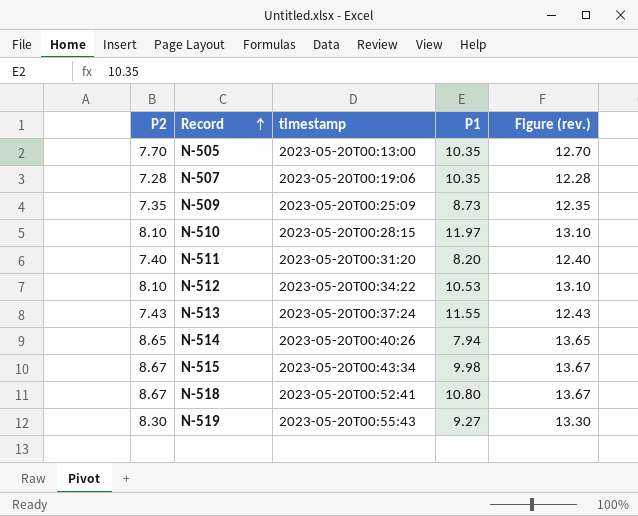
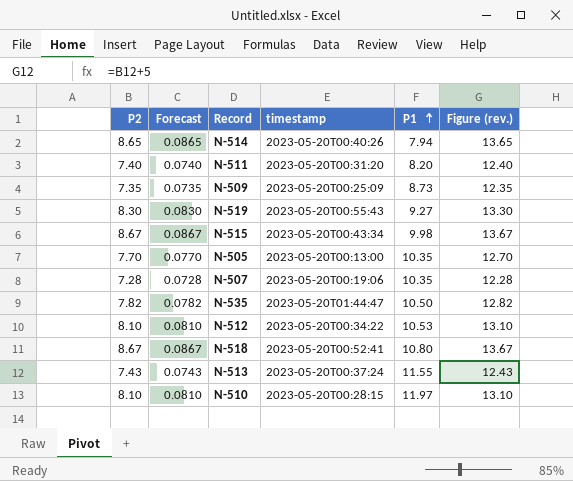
row order: Record ascending -> P1 ascending
column Forecast | formula: none -> [P2] * 0.01
row N-535: none -> 7.82 | 0.0782 | 2023-05-20T01:44:47 | 10.50 | 12.82

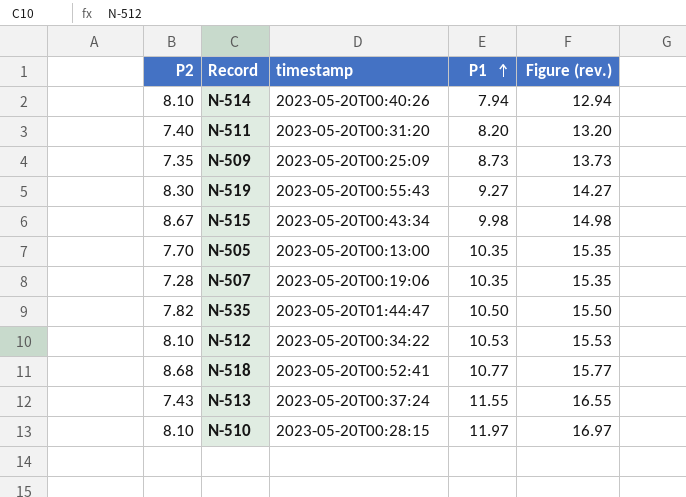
column Forecast | formula: [P2] * 0.01 -> none
column Figure (rev.) | formula: [P2] + 5 -> [P1] + 5
N-514 | P2: 8.65 -> 8.10
N-518 | P2: 8.67 -> 8.68
N-518 | P1: 10.80 -> 10.77

